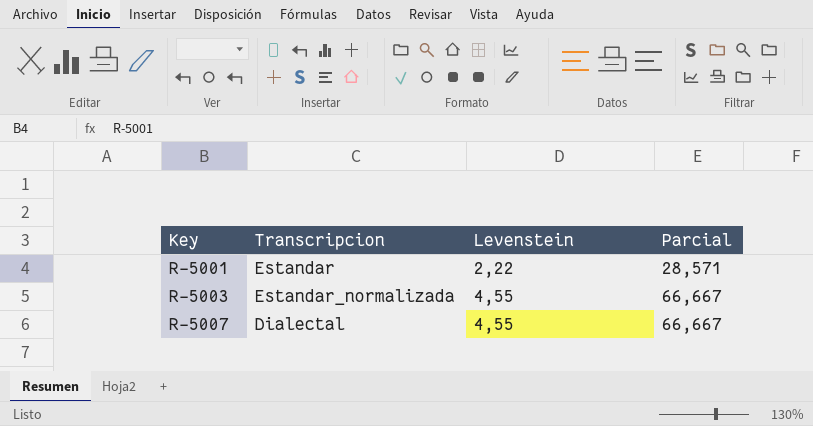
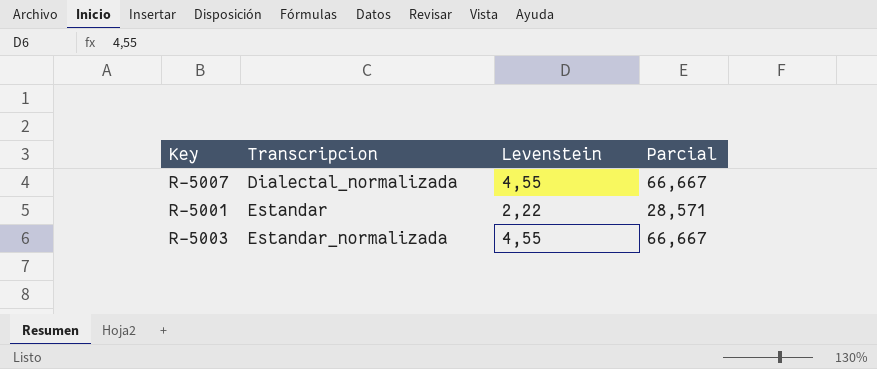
row order: Key ascending -> Transcripcion ascending
R-5007 | Transcripcion: Dialectal -> Dialectal_normalizada

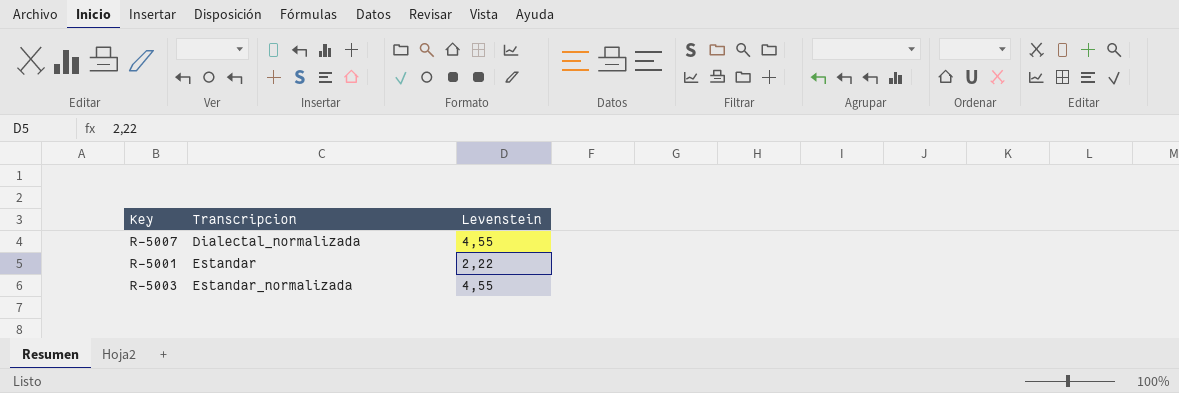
column Parcial | position: 4 -> none

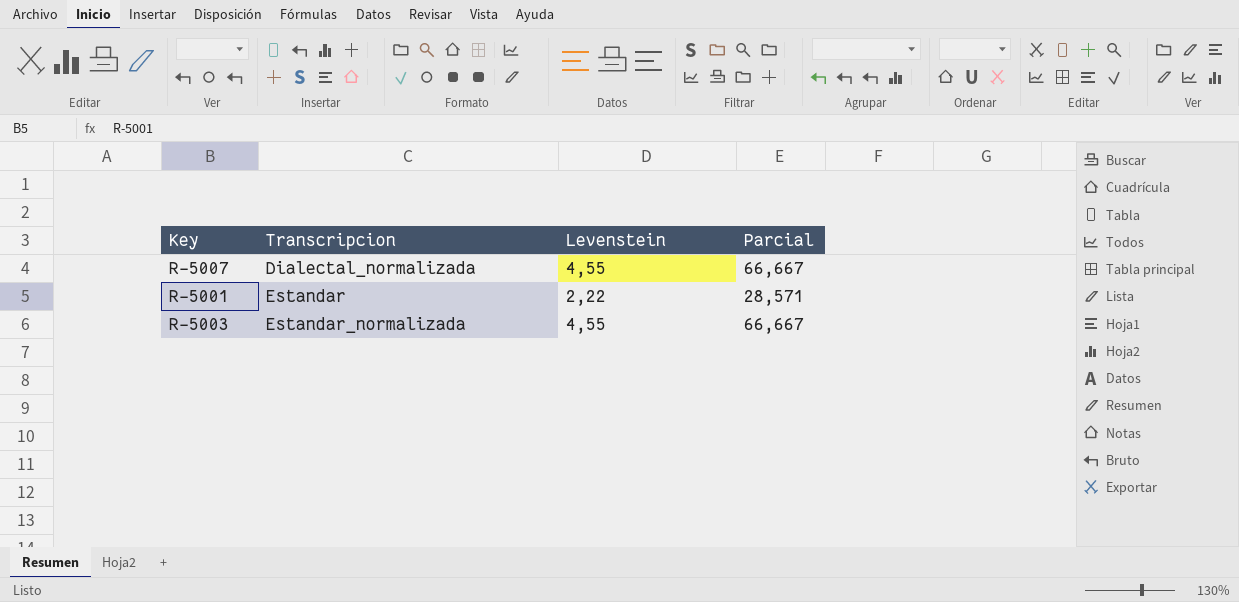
column Parcial | position: none -> 4

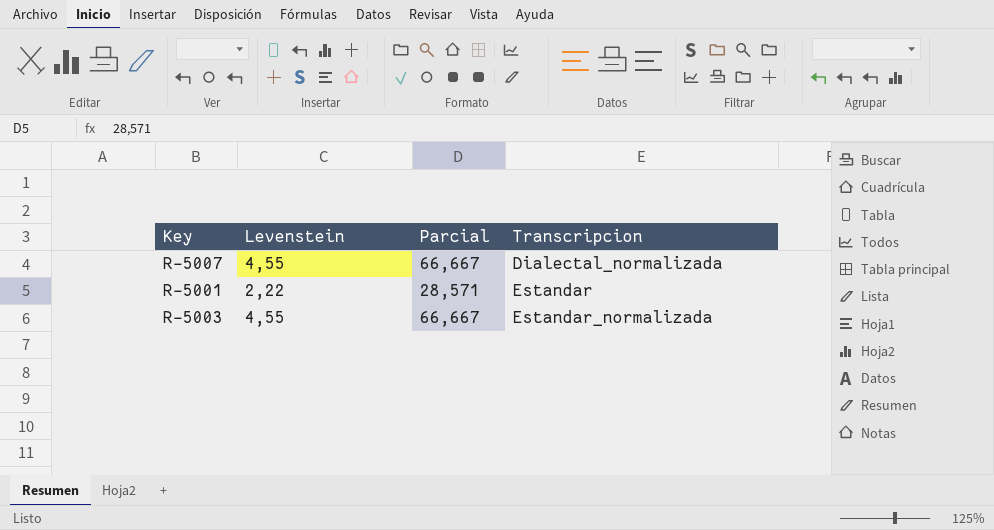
column Transcripcion | position: 2 -> 4

